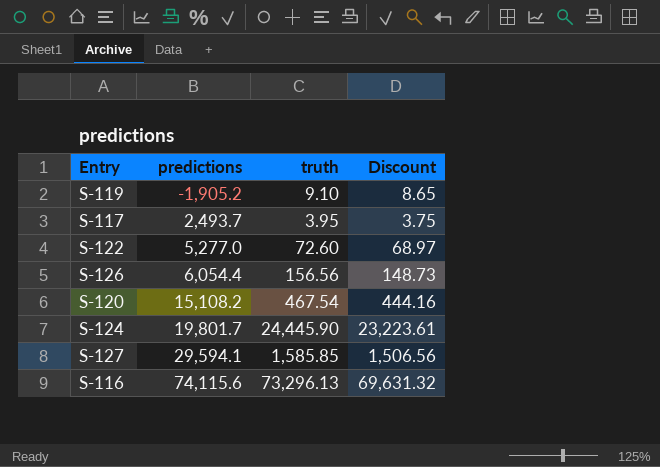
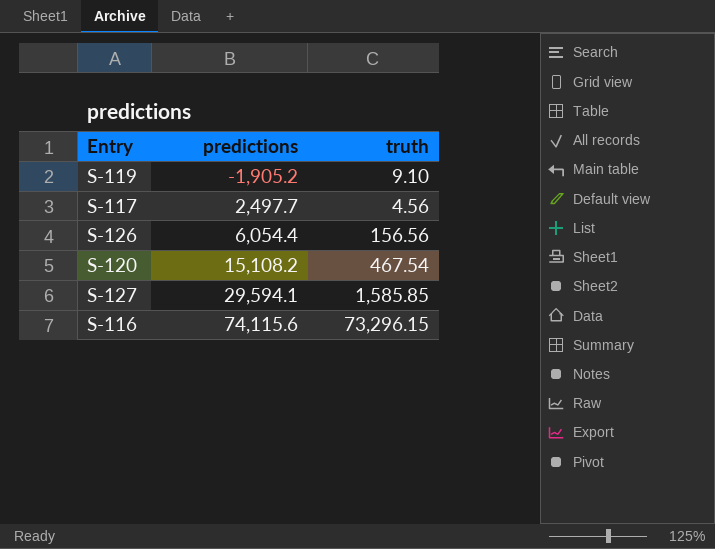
column Discount | formula: [truth] * 0.95 -> none
row S-122: 5,277.0 | 72.60 | 68.97 -> none
row S-124: 19,801.7 | 24,445.90 | 23,223.61 -> none
S-117 | predictions: 2,493.7 -> 2,497.7
S-117 | truth: 3.95 -> 4.56
S-116 | truth: 73,296.13 -> 73,296.15

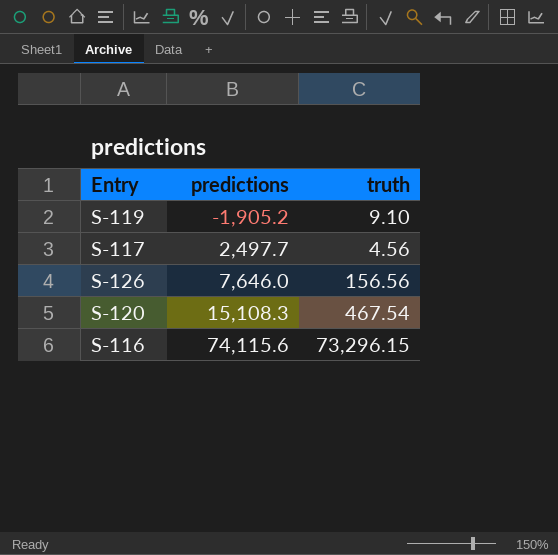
row S-127: 29,594.1 | 1,585.85 -> none
S-126 | predictions: 6,054.4 -> 7,646.0
S-120 | predictions: 15,108.2 -> 15,108.3

